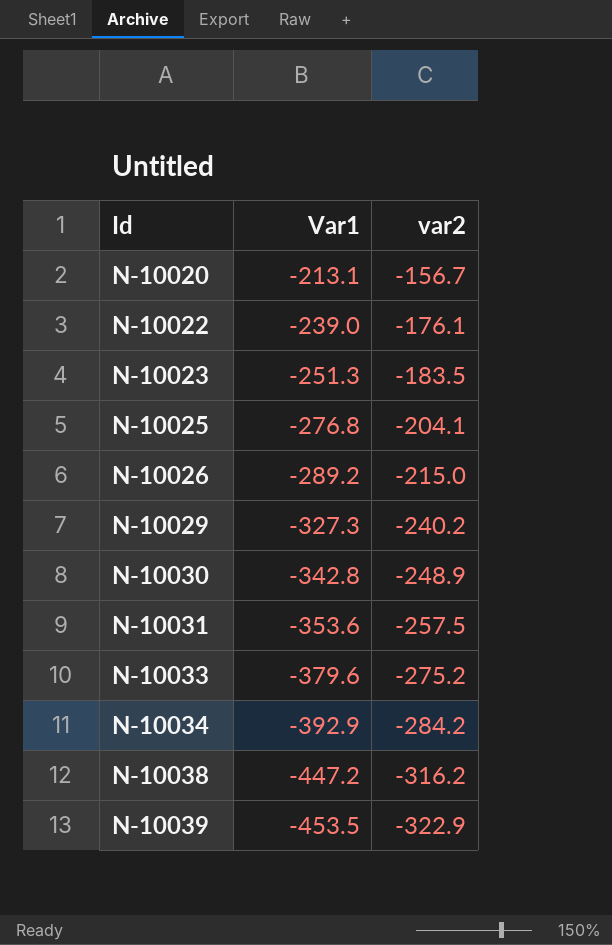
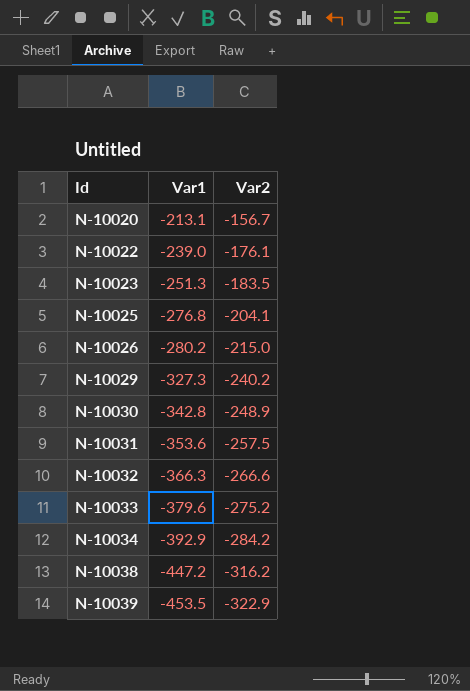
column name: var2 -> Var2
N-10026 | Var1: -289.2 -> -280.2
row N-10032: none -> -366.3 | -266.6

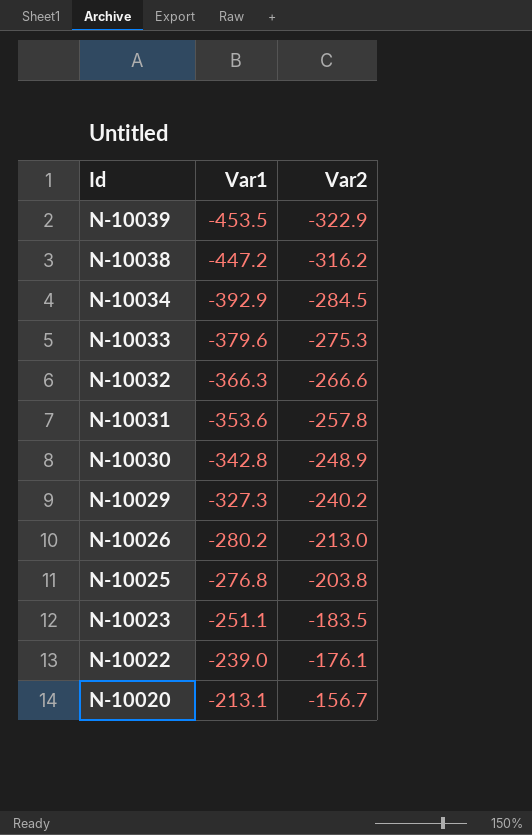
row order: Id ascending -> Id descending
N-10034 | Var2: -284.2 -> -284.5
N-10033 | Var2: -275.2 -> -275.3
N-10031 | Var2: -257.5 -> -257.8
N-10026 | Var2: -215.0 -> -213.0
N-10025 | Var2: -204.1 -> -203.8
N-10023 | Var1: -251.3 -> -251.1

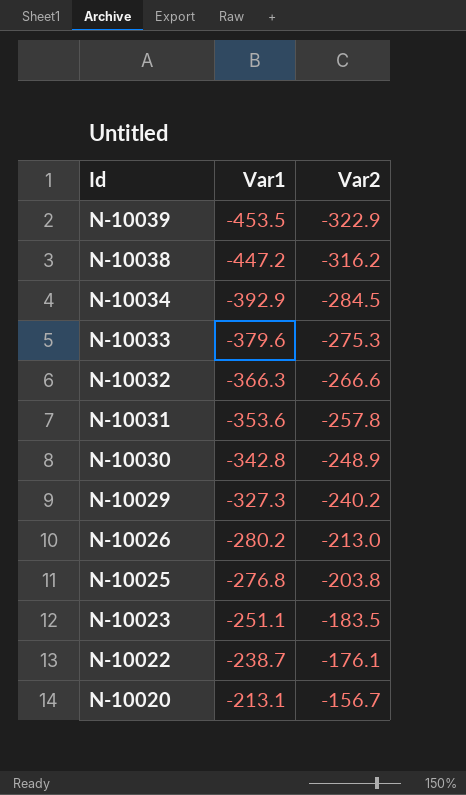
N-10022 | Var1: -239.0 -> -238.7

